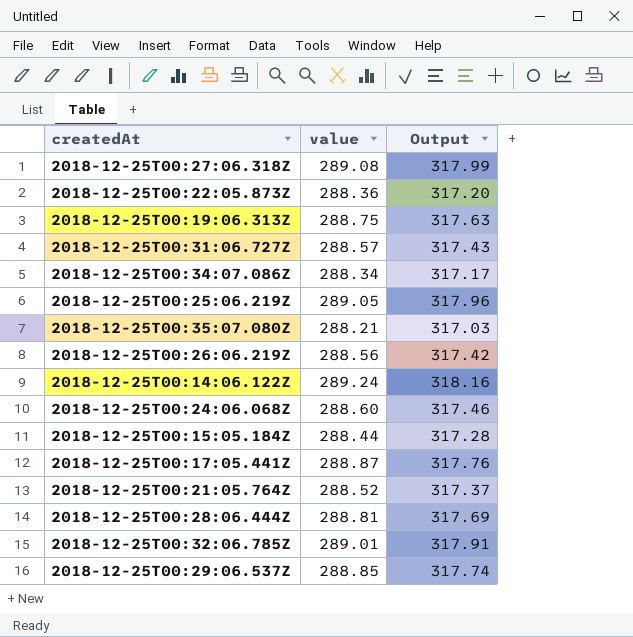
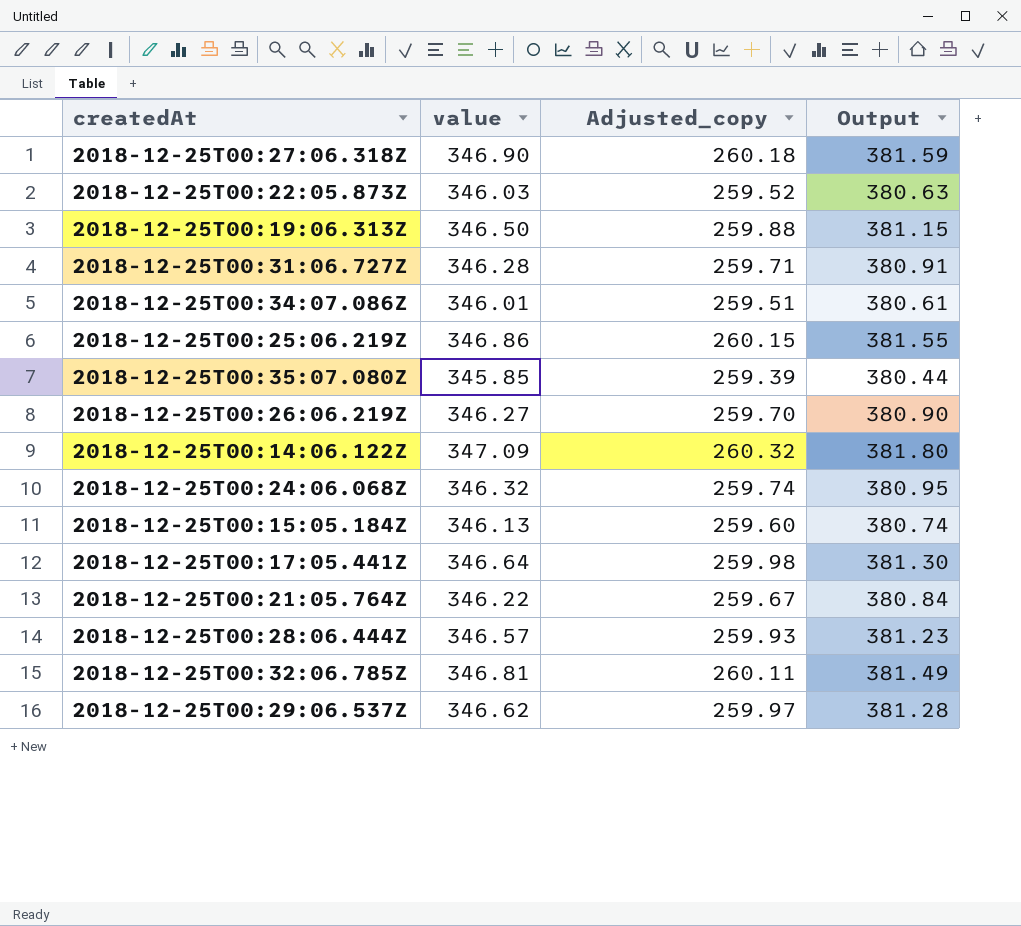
column Adjusted_copy | formula: none -> [value] * 0.75
2018-12-25T00:27:06.318Z | value: 289.08 -> 346.90
2018-12-25T00:27:06.318Z | Output: 317.99 -> 381.59
2018-12-25T00:22:05.873Z | value: 288.36 -> 346.03
2018-12-25T00:22:05.873Z | Output: 317.20 -> 380.63
2018-12-25T00:19:06.313Z | value: 288.75 -> 346.50
2018-12-25T00:19:06.313Z | Output: 317.63 -> 381.15
2018-12-25T00:31:06.727Z | value: 288.57 -> 346.28
2018-12-25T00:31:06.727Z | Output: 317.43 -> 380.91
2018-12-25T00:34:07.086Z | value: 288.34 -> 346.01
2018-12-25T00:34:07.086Z | Output: 317.17 -> 380.61
2018-12-25T00:25:06.219Z | value: 289.05 -> 346.86
2018-12-25T00:25:06.219Z | Output: 317.96 -> 381.55
2018-12-25T00:35:07.080Z | value: 288.21 -> 345.85
2018-12-25T00:35:07.080Z | Output: 317.03 -> 380.44
2018-12-25T00:26:06.219Z | value: 288.56 -> 346.27
2018-12-25T00:26:06.219Z | Output: 317.42 -> 380.90
2018-12-25T00:14:06.122Z | value: 289.24 -> 347.09
2018-12-25T00:14:06.122Z | Output: 318.16 -> 381.80
2018-12-25T00:24:06.068Z | value: 288.60 -> 346.32
2018-12-25T00:24:06.068Z | Output: 317.46 -> 380.95
2018-12-25T00:15:05.184Z | value: 288.44 -> 346.13
2018-12-25T00:15:05.184Z | Output: 317.28 -> 380.74
2018-12-25T00:17:05.441Z | value: 288.87 -> 346.64
2018-12-25T00:17:05.441Z | Output: 317.76 -> 381.30
2018-12-25T00:21:05.764Z | value: 288.52 -> 346.22
2018-12-25T00:21:05.764Z | Output: 317.37 -> 380.84
2018-12-25T00:28:06.444Z | value: 288.81 -> 346.57
2018-12-25T00:28:06.444Z | Output: 317.69 -> 381.23
2018-12-25T00:32:06.785Z | value: 289.01 -> 346.81
2018-12-25T00:32:06.785Z | Output: 317.91 -> 381.49
2018-12-25T00:29:06.537Z | value: 288.85 -> 346.62
2018-12-25T00:29:06.537Z | Output: 317.74 -> 381.28

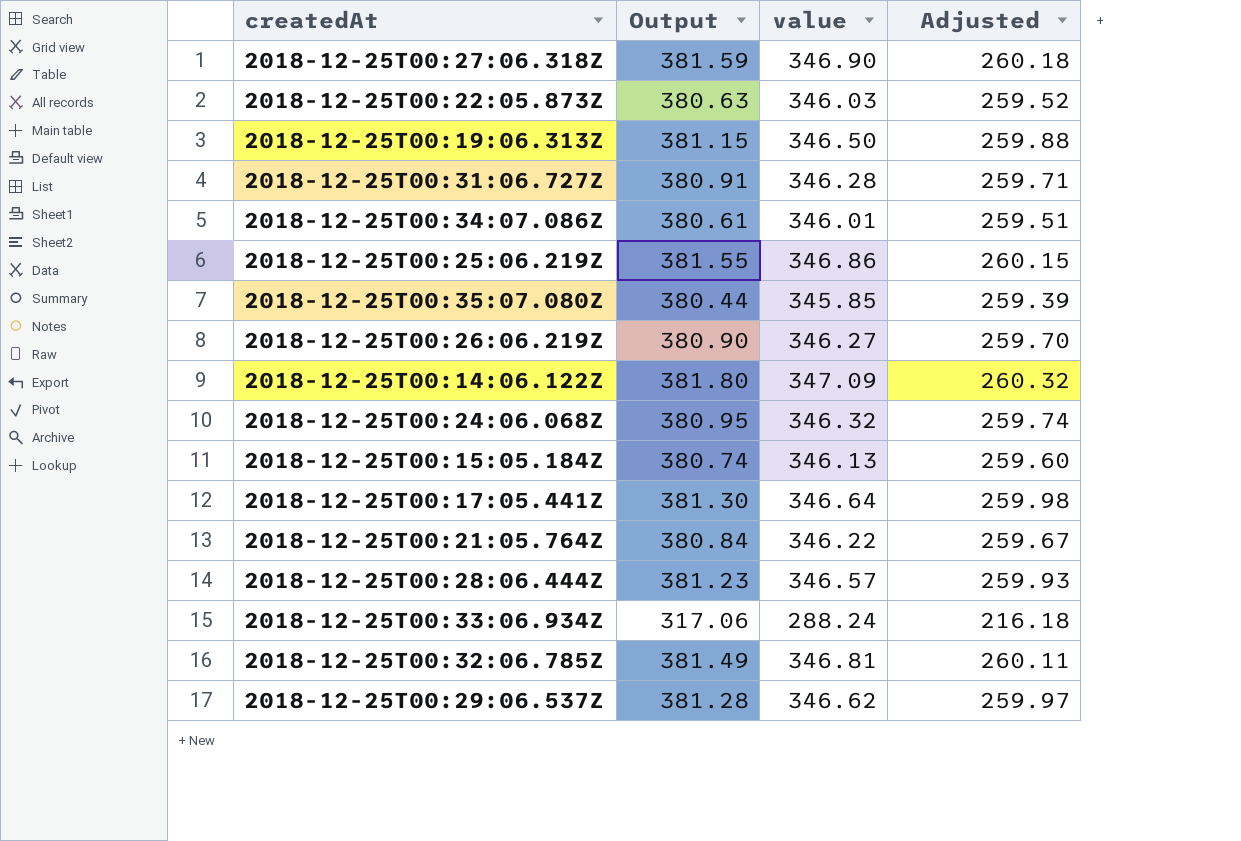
column Output | position: 4 -> 2
column name: Adjusted_copy -> Adjusted
row 2018-12-25T00:33:06.934Z: none -> 317.06 | 288.24 | 216.18

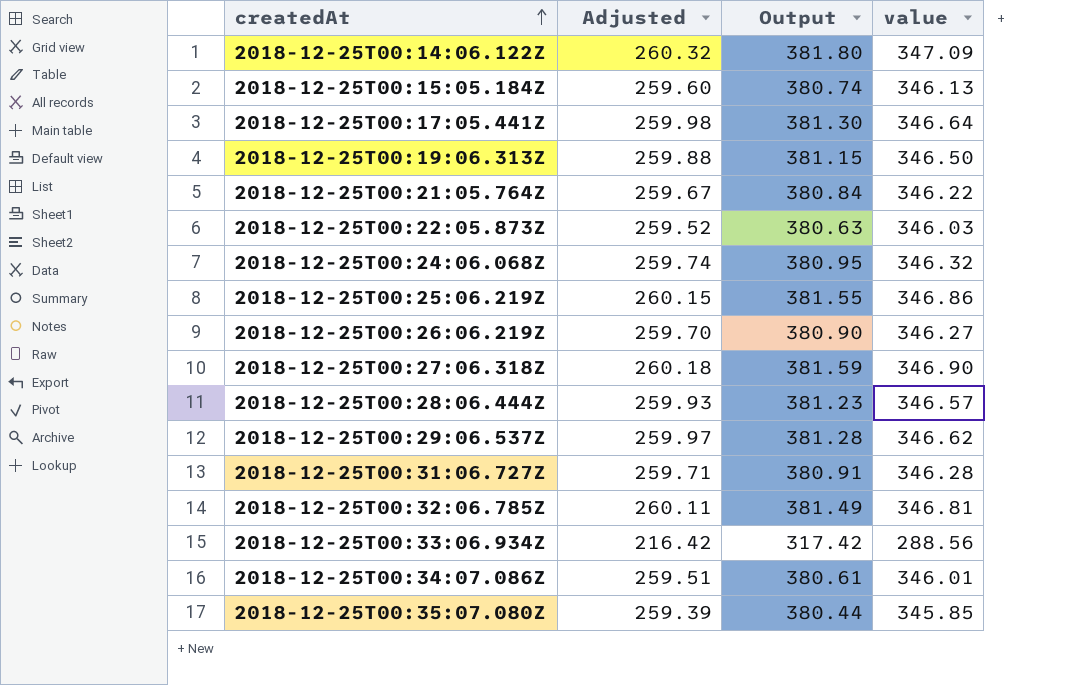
row order: none -> createdAt ascending
column Adjusted | position: 4 -> 2
2018-12-25T00:33:06.934Z | Adjusted: 216.18 -> 216.42
2018-12-25T00:33:06.934Z | Output: 317.06 -> 317.42
2018-12-25T00:33:06.934Z | value: 288.24 -> 288.56

